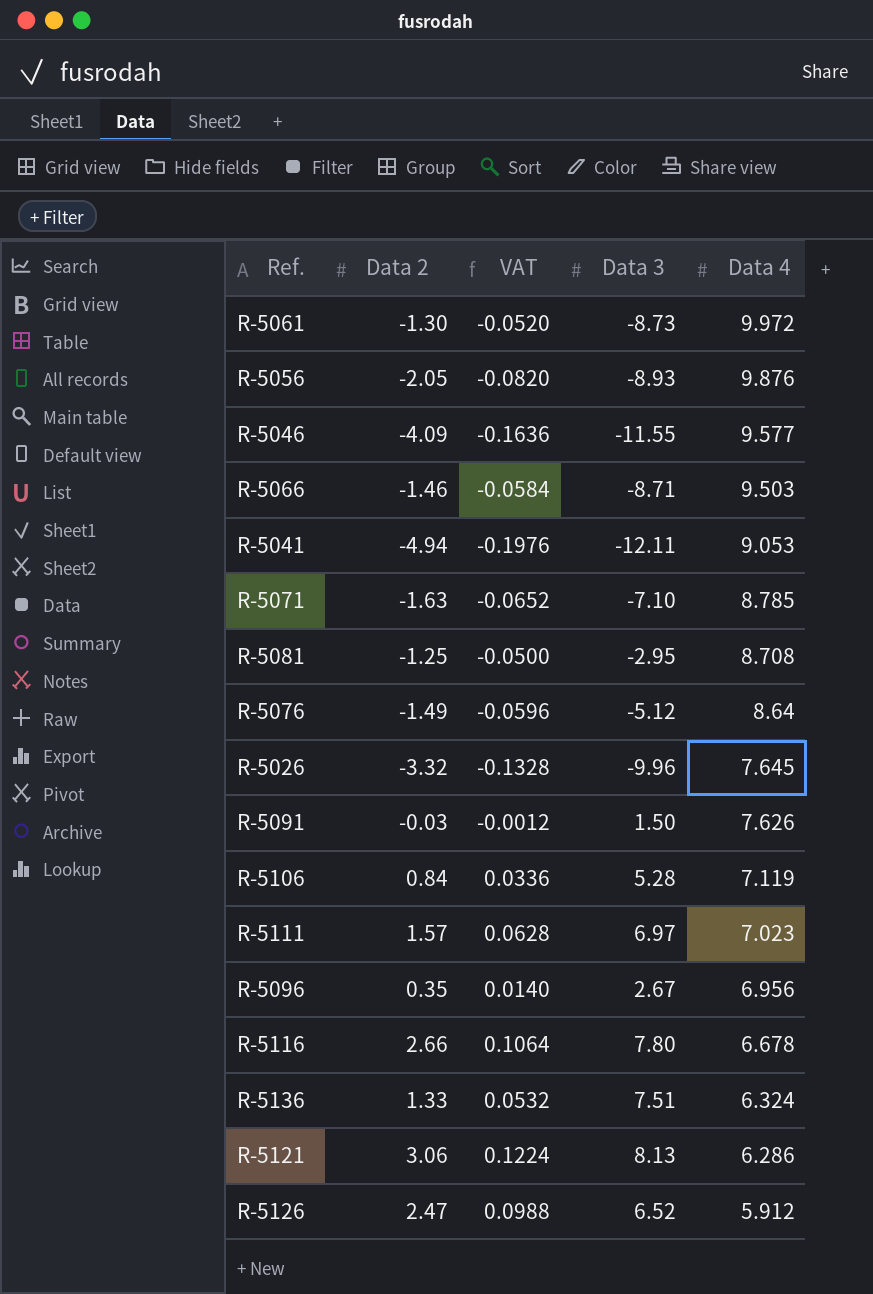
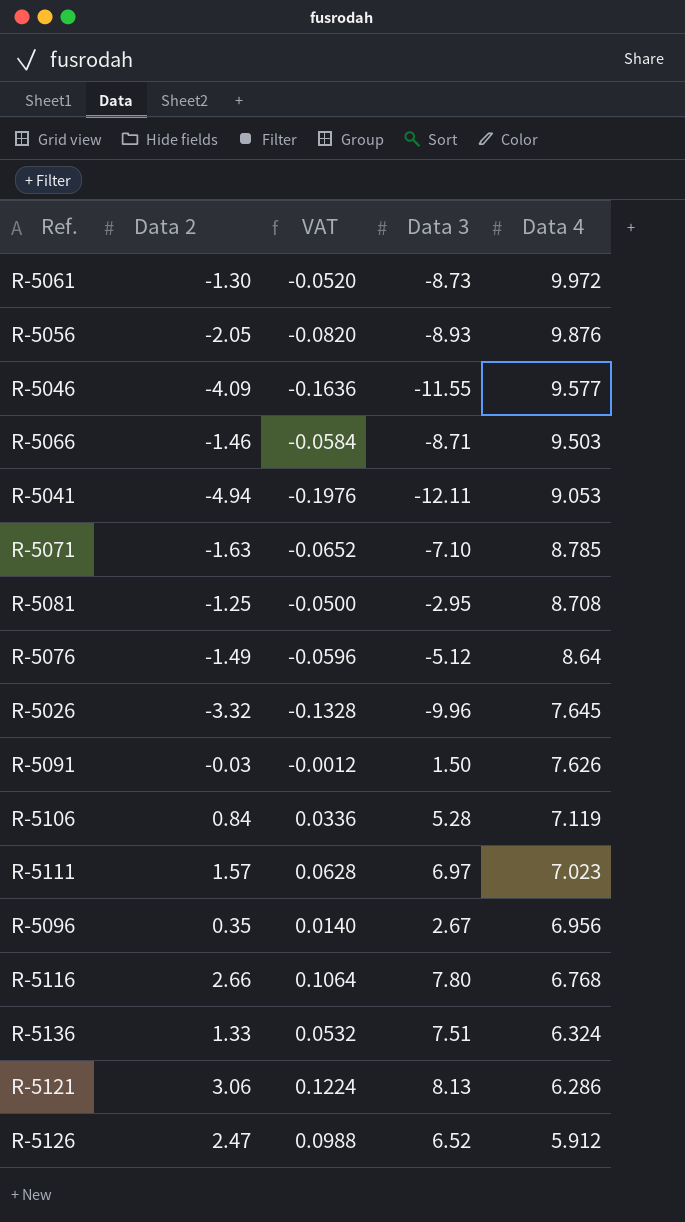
R-5116 | Data 4: 6.678 -> 6.768

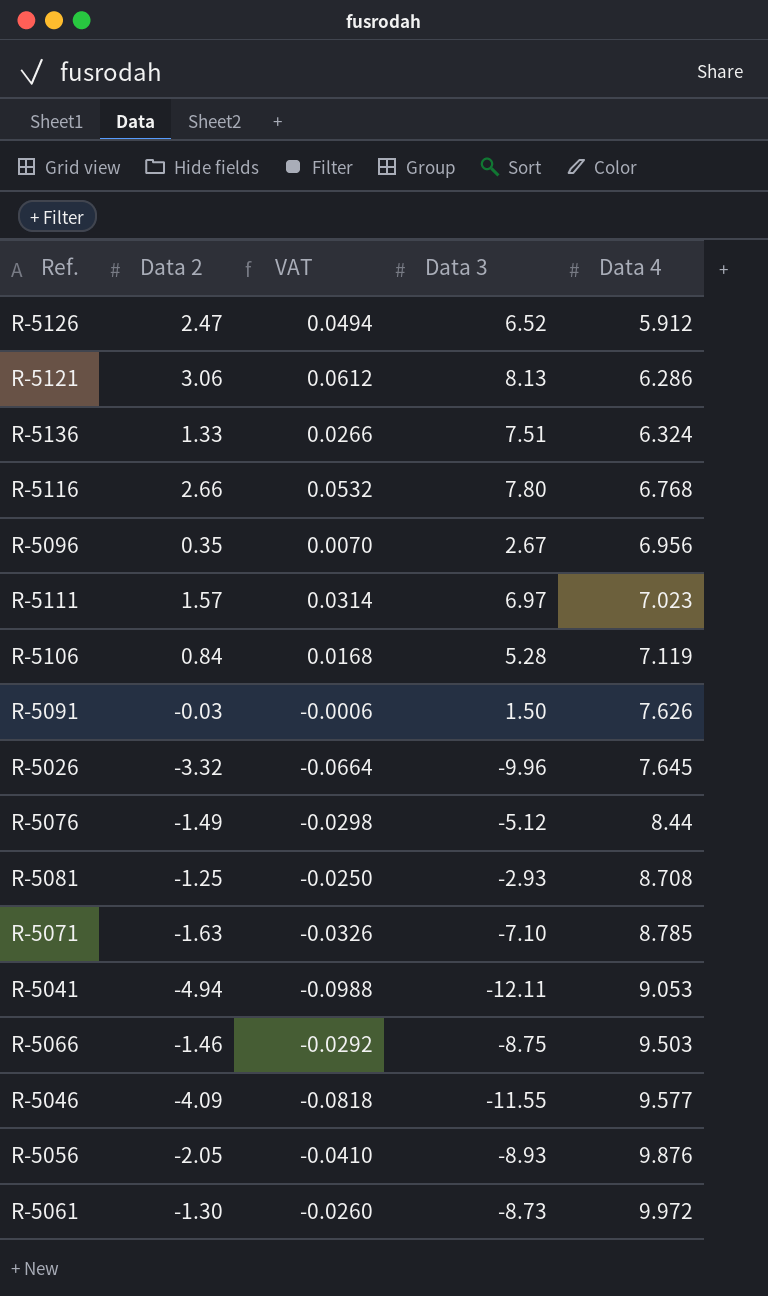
row order: Data 4 descending -> Data 4 ascending
column VAT | formula: [Data 2] * 0.04 -> [Data 2] * 0.02
R-5076 | Data 4: 8.64 -> 8.44
R-5081 | Data 3: -2.95 -> -2.93
R-5066 | Data 3: -8.71 -> -8.75

